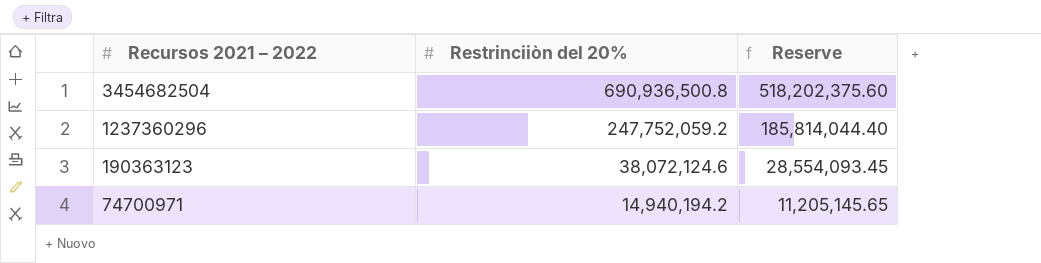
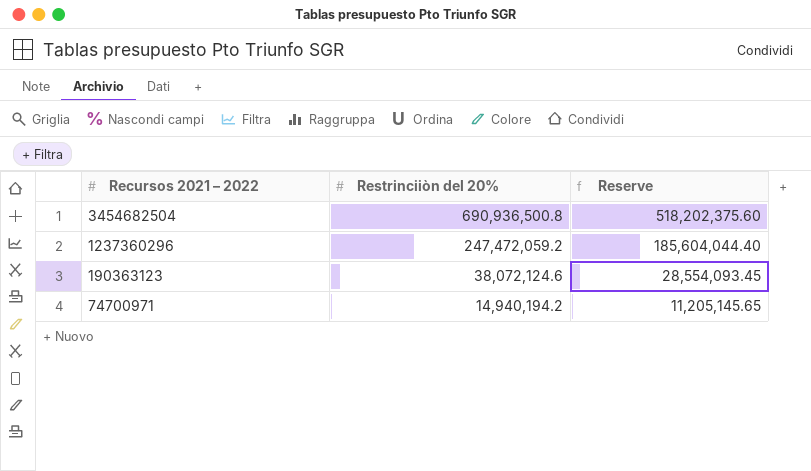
1237360296 | Restrinciiòn del 20%: 247,752,059.2 -> 247,472,059.2
1237360296 | Reserve: 185,814,044.40 -> 185,604,044.40

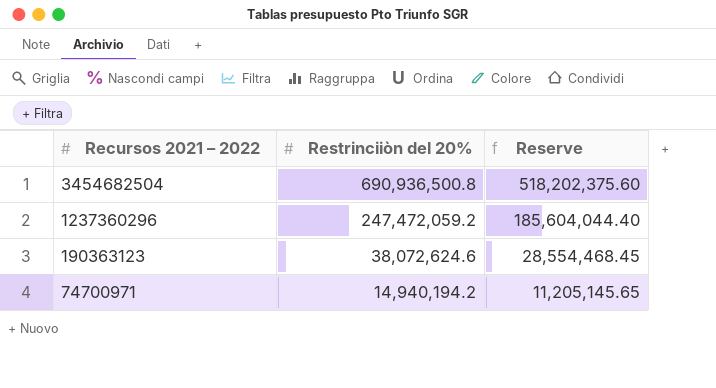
190363123 | Restrinciiòn del 20%: 38,072,124.6 -> 38,072,624.6
190363123 | Reserve: 28,554,093.45 -> 28,554,468.45

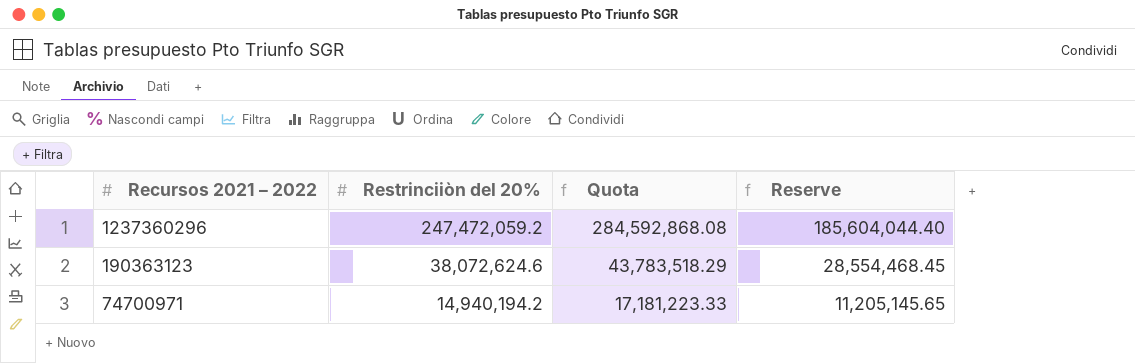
column Quota | formula: none -> [Restrinciiòn del 20%] * 1.15
row 3454682504: 690,936,500.8 | 518,202,375.60 -> none

